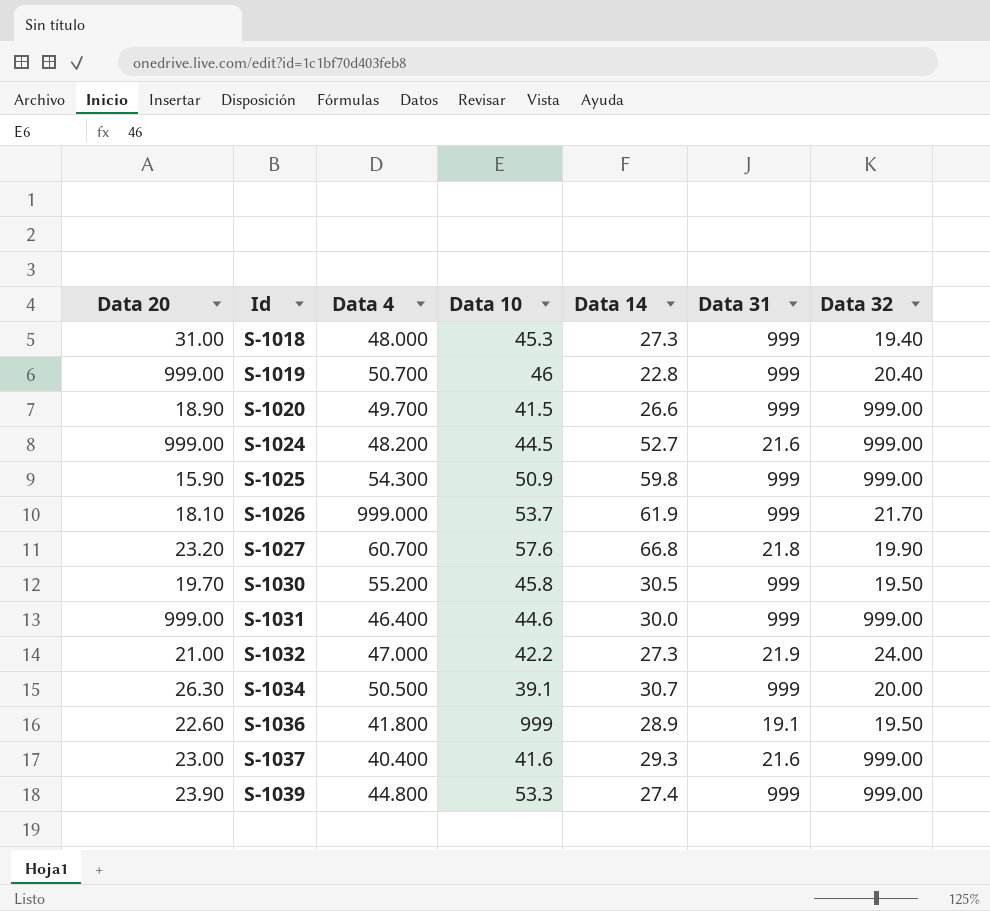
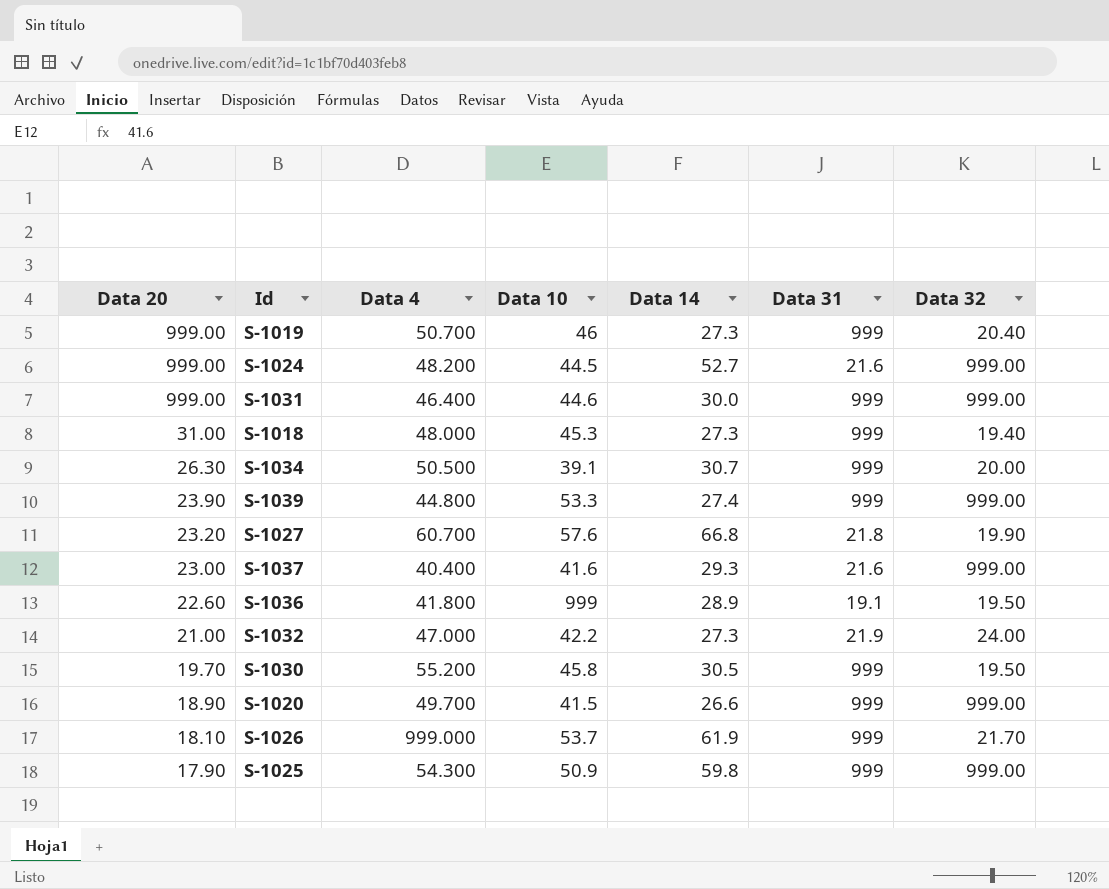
row order: Id ascending -> Data 20 descending
S-1019 | Data 14: 22.8 -> 27.3
S-1025 | Data 20: 15.90 -> 17.90

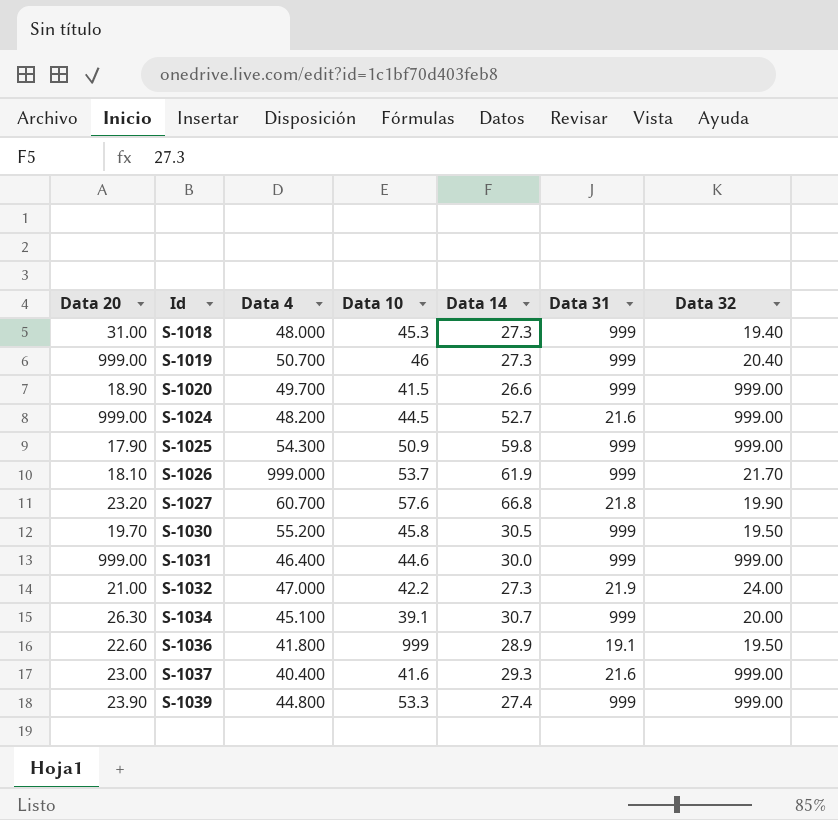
row order: Data 20 descending -> Id ascending
S-1034 | Data 4: 50.500 -> 45.100

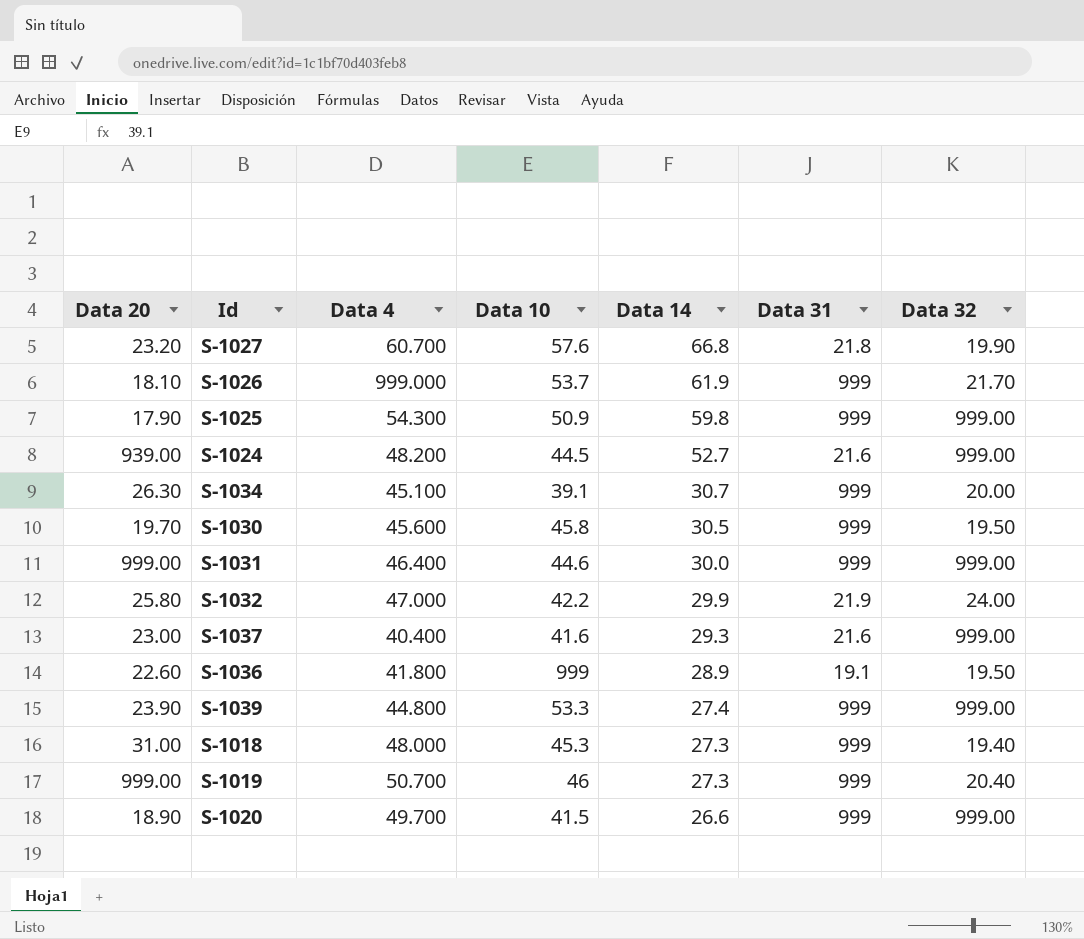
row order: Id ascending -> Data 14 descending
S-1024 | Data 20: 999.00 -> 939.00
S-1030 | Data 4: 55.200 -> 45.600
S-1032 | Data 20: 21.00 -> 25.80
S-1032 | Data 14: 27.3 -> 29.9

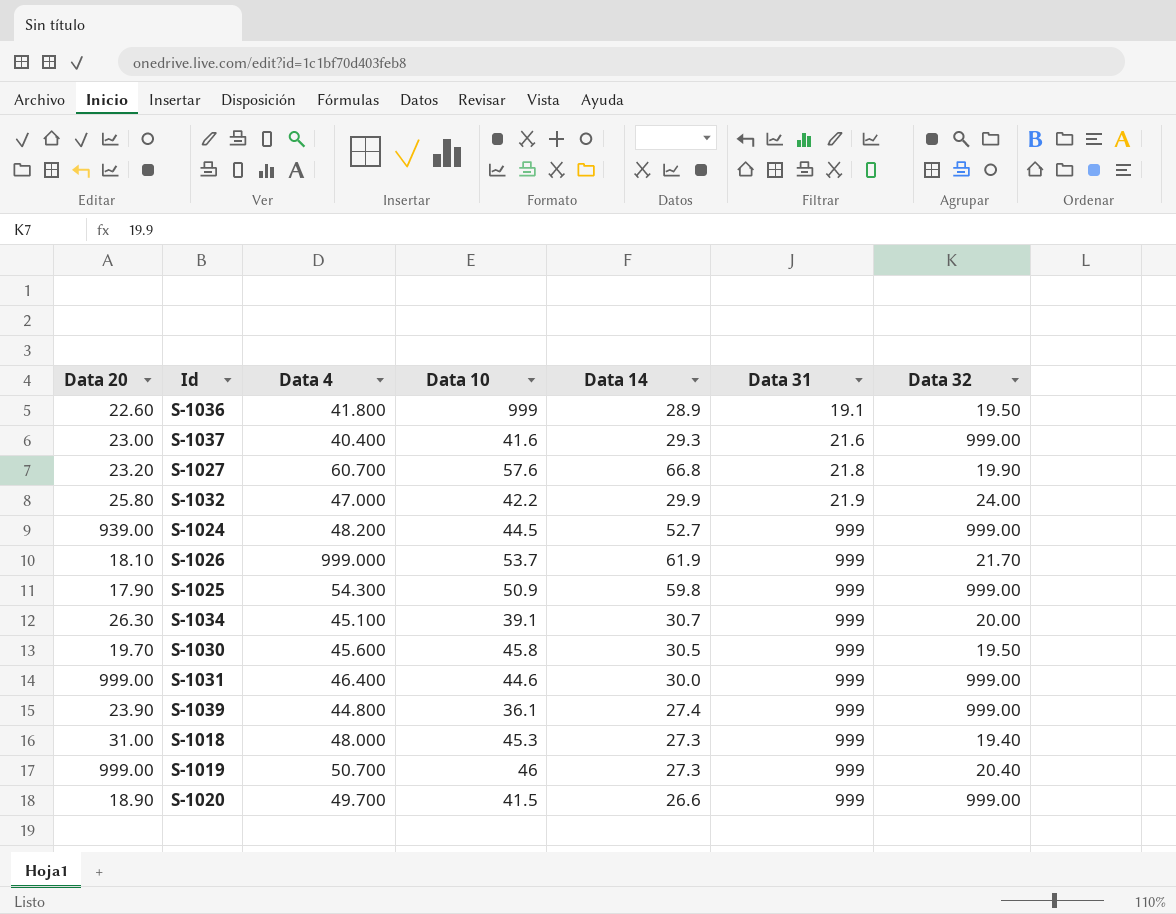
row order: Data 14 descending -> Data 31 ascending
S-1024 | Data 31: 21.6 -> 999
S-1039 | Data 10: 53.3 -> 36.1

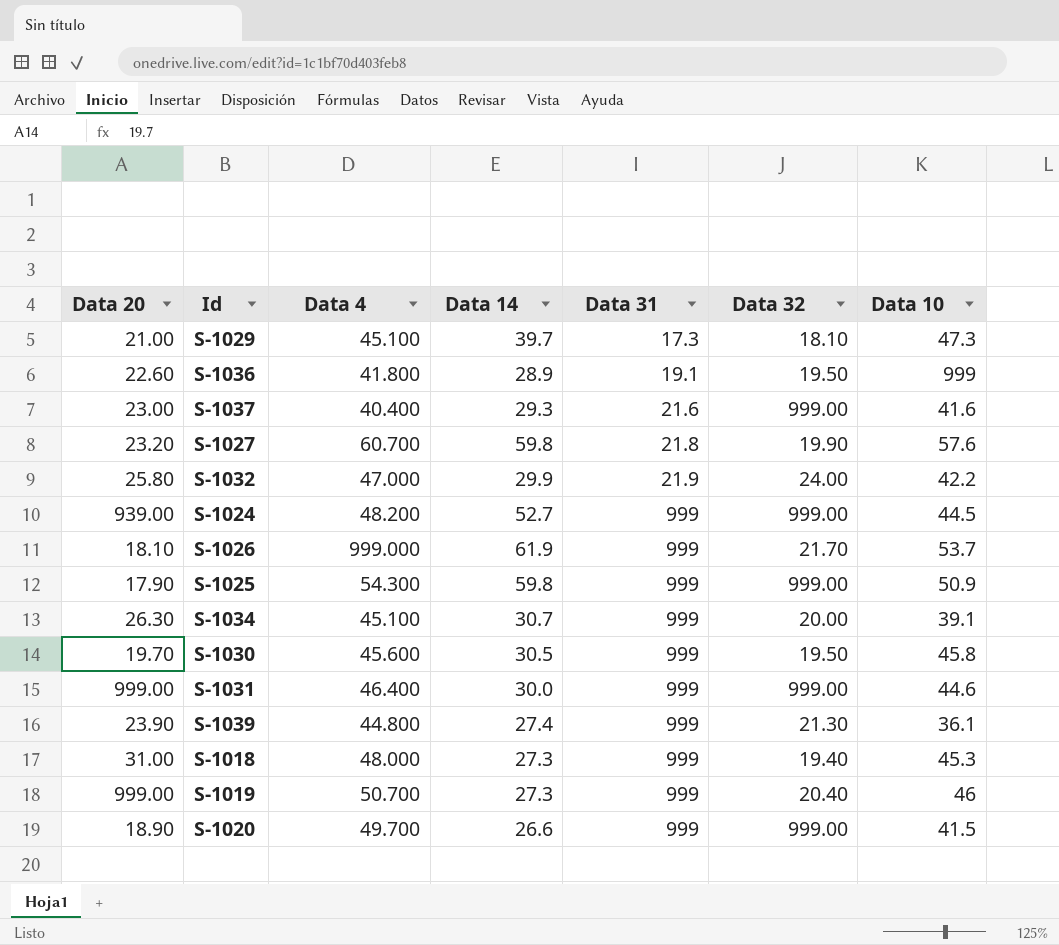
column Data 10 | position: 4 -> 7
row S-1029: none -> 21.00 | 45.100 | 39.7 | 17.3 | 18.10 | 47.3
S-1027 | Data 14: 66.8 -> 59.8
S-1039 | Data 32: 999.00 -> 21.30

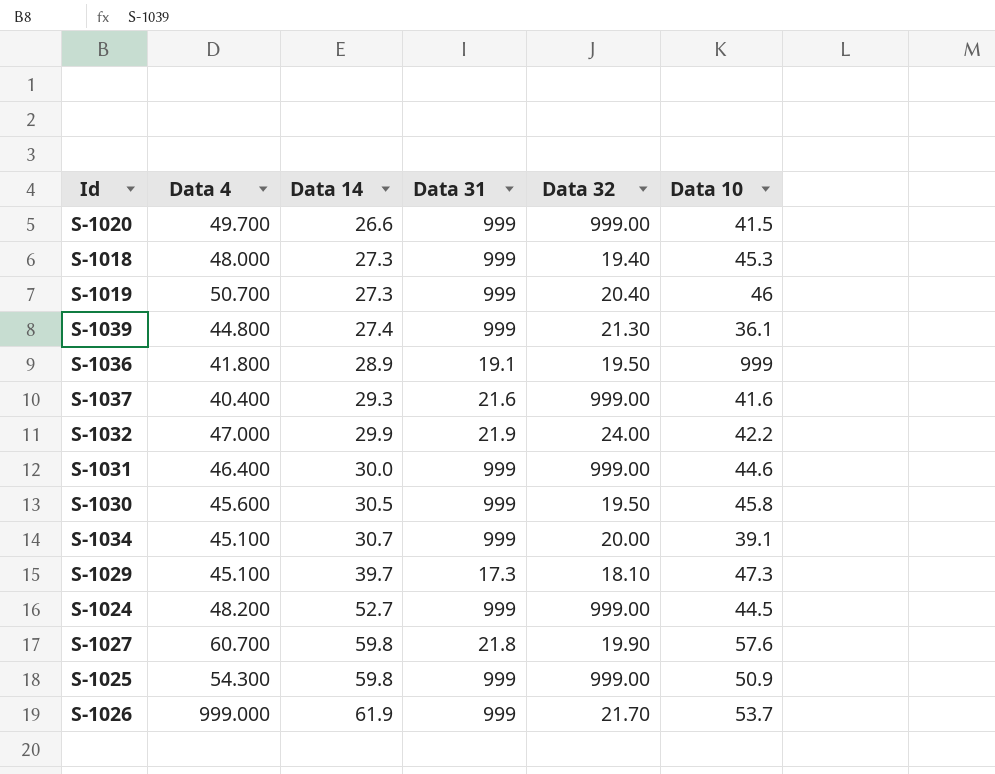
row order: Data 31 ascending -> Data 14 ascending
column Data 20 | position: 1 -> none

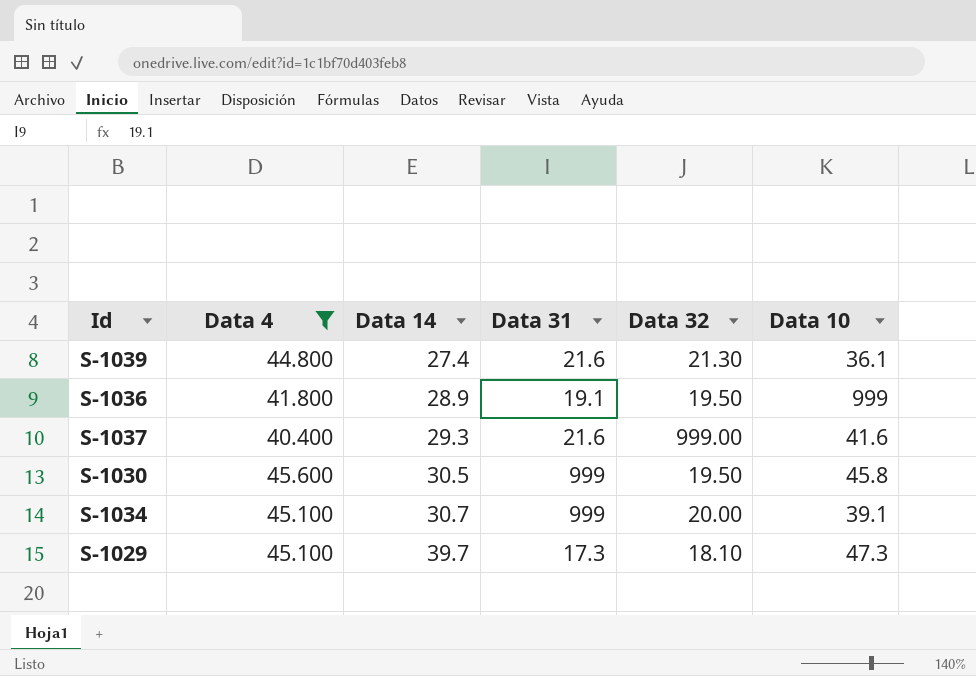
filter: none -> Data 4 <= 45.600
S-1039 | Data 31: 999 -> 21.6

